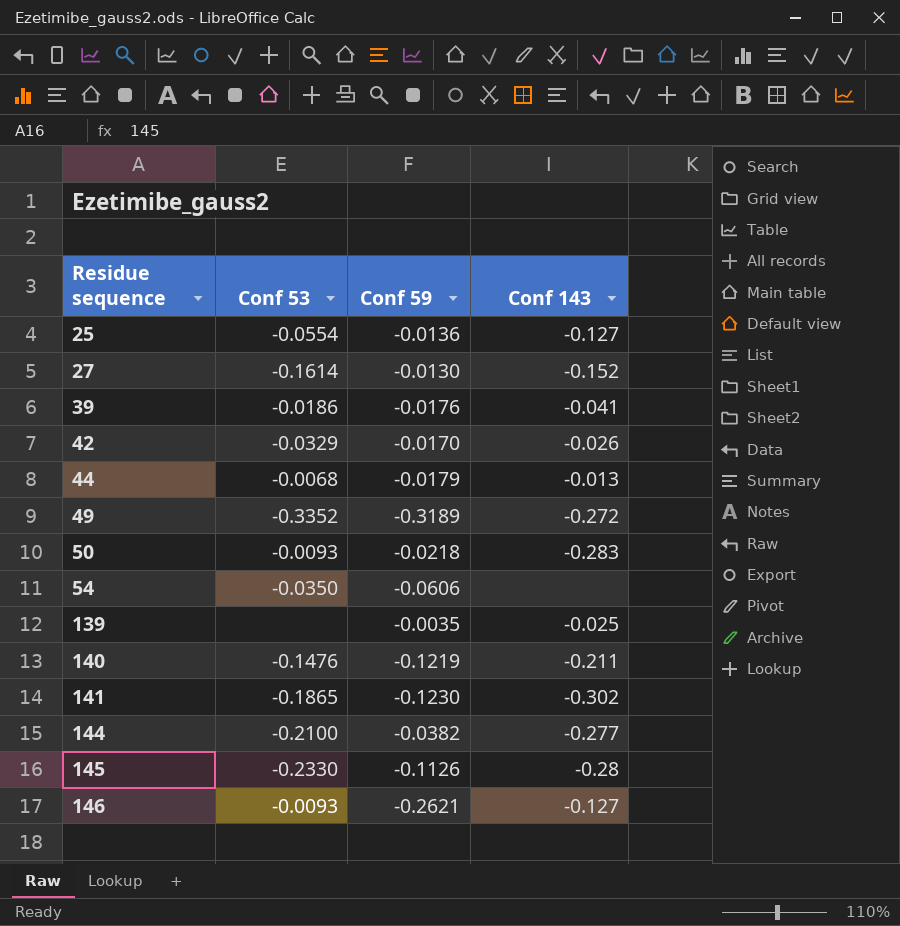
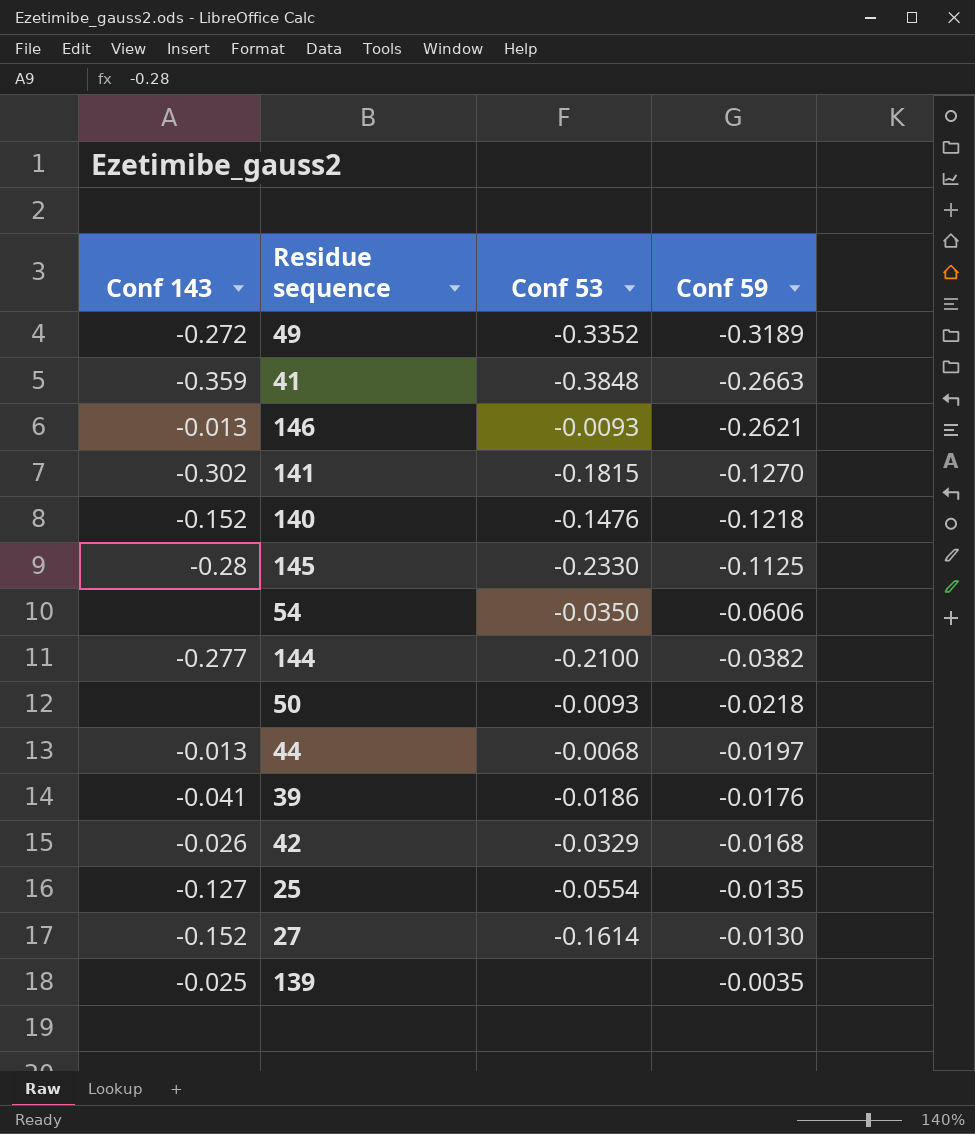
row order: Residue sequence ascending -> Conf 59 ascending
column Conf 143 | position: 4 -> 1
row 41: none -> -0.359 | -0.3848 | -0.2663
146 | Conf 143: -0.127 -> -0.013
141 | Conf 53: -0.1865 -> -0.1815
141 | Conf 59: -0.1230 -> -0.1270
140 | Conf 143: -0.211 -> -0.152
140 | Conf 59: -0.1219 -> -0.1218
145 | Conf 59: -0.1126 -> -0.1125
50 | Conf 143: -0.283 -> none
44 | Conf 59: -0.0179 -> -0.0197
42 | Conf 59: -0.0170 -> -0.0168
25 | Conf 59: -0.0136 -> -0.0135

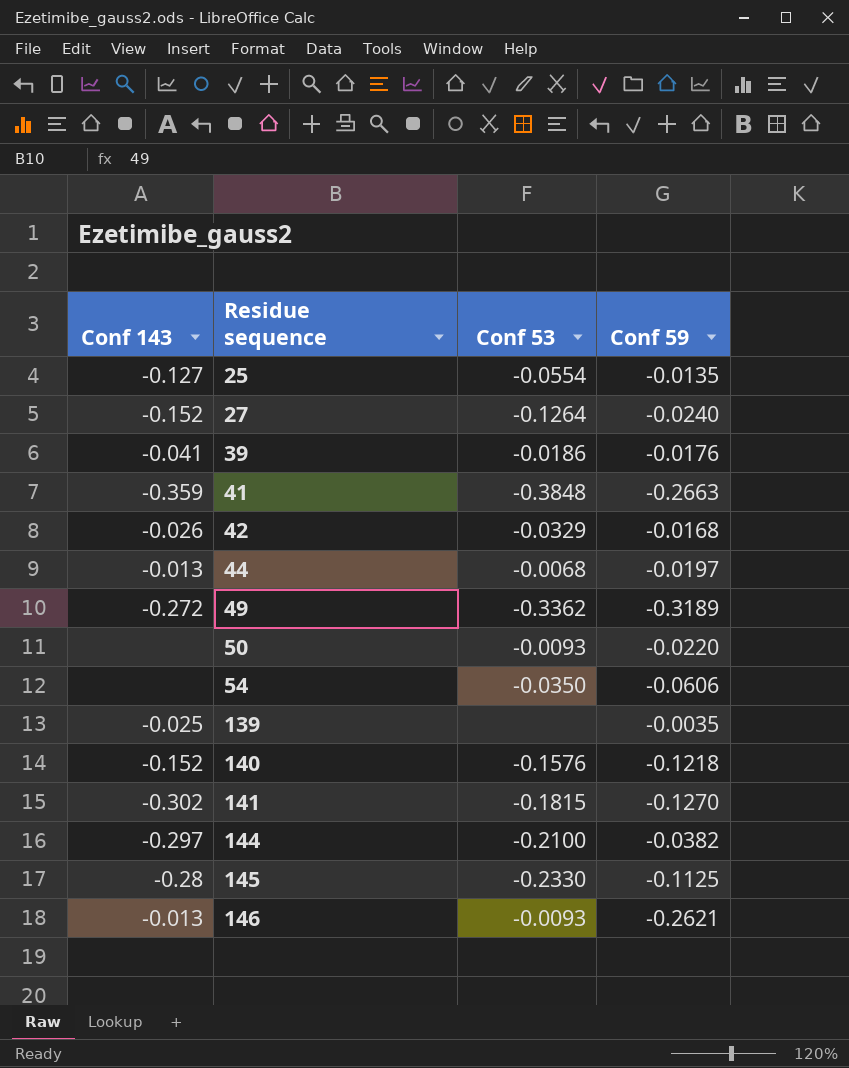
row order: Conf 59 ascending -> Residue sequence ascending
27 | Conf 53: -0.1614 -> -0.1264
27 | Conf 59: -0.0130 -> -0.0240
49 | Conf 53: -0.3352 -> -0.3362
50 | Conf 59: -0.0218 -> -0.0220
140 | Conf 53: -0.1476 -> -0.1576
144 | Conf 143: -0.277 -> -0.297

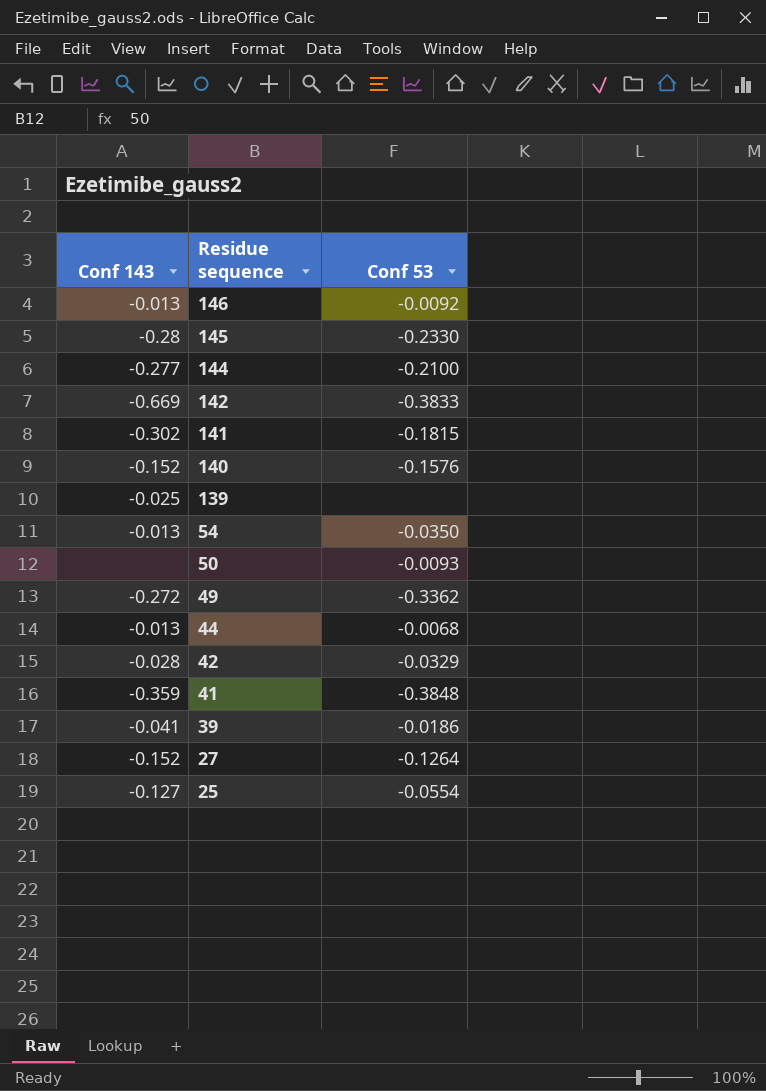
row order: Residue sequence ascending -> Residue sequence descending
column Conf 59 | position: 4 -> none
146 | Conf 53: -0.0093 -> -0.0092
144 | Conf 143: -0.297 -> -0.277
row 142: none -> -0.669 | -0.3833
54 | Conf 143: none -> -0.013
42 | Conf 143: -0.026 -> -0.028

